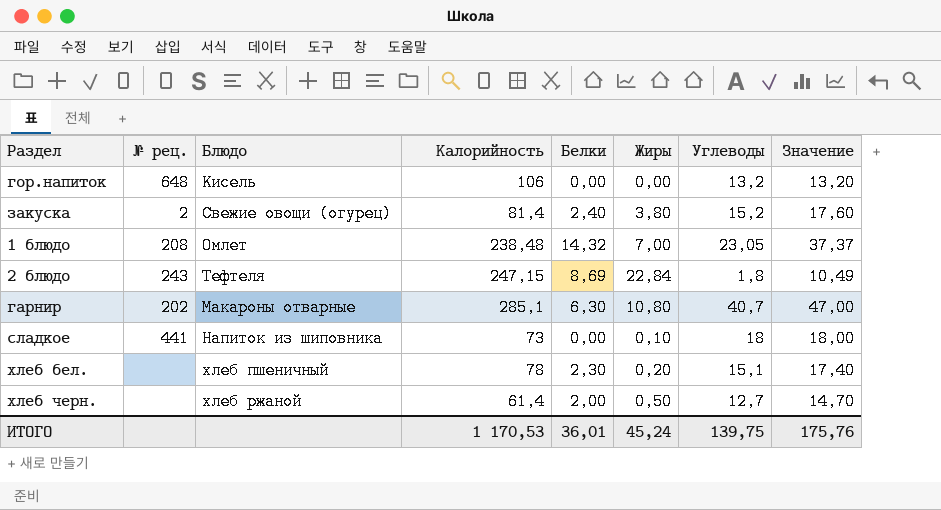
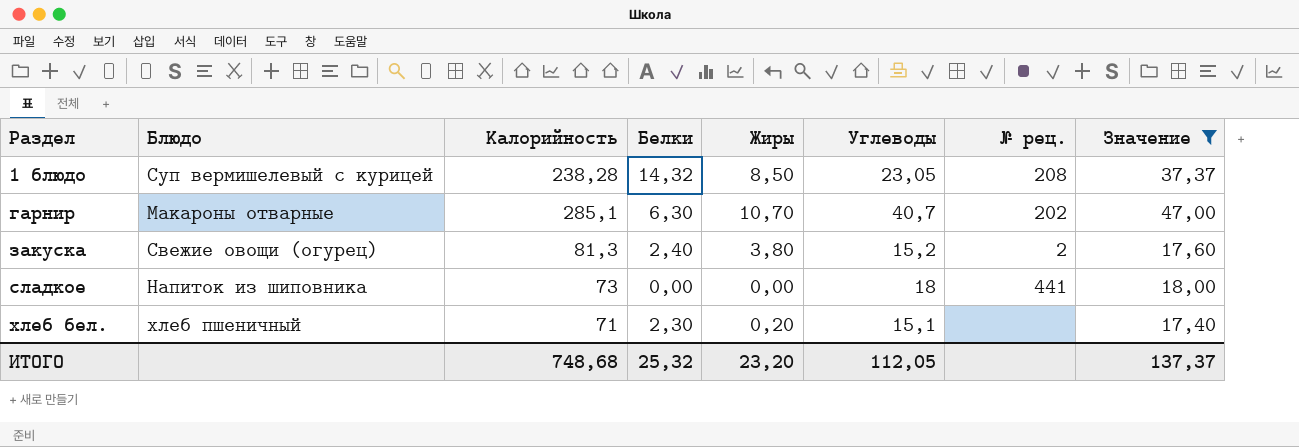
filter: none -> Значение >= 17,40
row order: none -> Раздел ascending
column № рец. | position: 2 -> 7
1 блюдо | Блюдо: Омлет -> Суп вермишелевый с курицей
1 блюдо | Калорийность: 238,48 -> 238,28
1 блюдо | Жиры: 7,00 -> 8,50
гарнир | Жиры: 10,80 -> 10,70
закуска | Калорийность: 81,4 -> 81,3
сладкое | Жиры: 0,10 -> 0,00
хлеб бел. | Калорийность: 78 -> 71
ИТОГО | Калорийность: 1 170,53 -> 748,68
ИТОГО | Белки: 36,01 -> 25,32
ИТОГО | Жиры: 45,24 -> 23,20
ИТОГО | Углеводы: 139,75 -> 112,05
ИТОГО | Значение: 175,76 -> 137,37

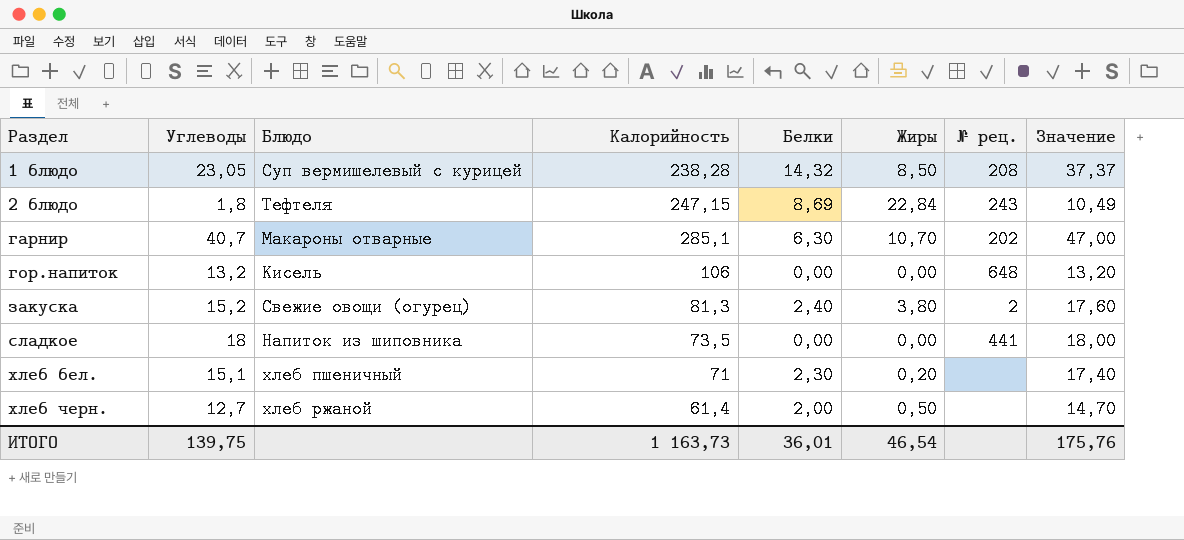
filter: Значение >= 17,40 -> none
column Углеводы | position: 6 -> 2
сладкое | Калорийность: 73 -> 73,5
ИТОГО | Углеводы: 112,05 -> 139,75
ИТОГО | Калорийность: 748,68 -> 1 163,73
ИТОГО | Белки: 25,32 -> 36,01
ИТОГО | Жиры: 23,20 -> 46,54
ИТОГО | Значение: 137,37 -> 175,76

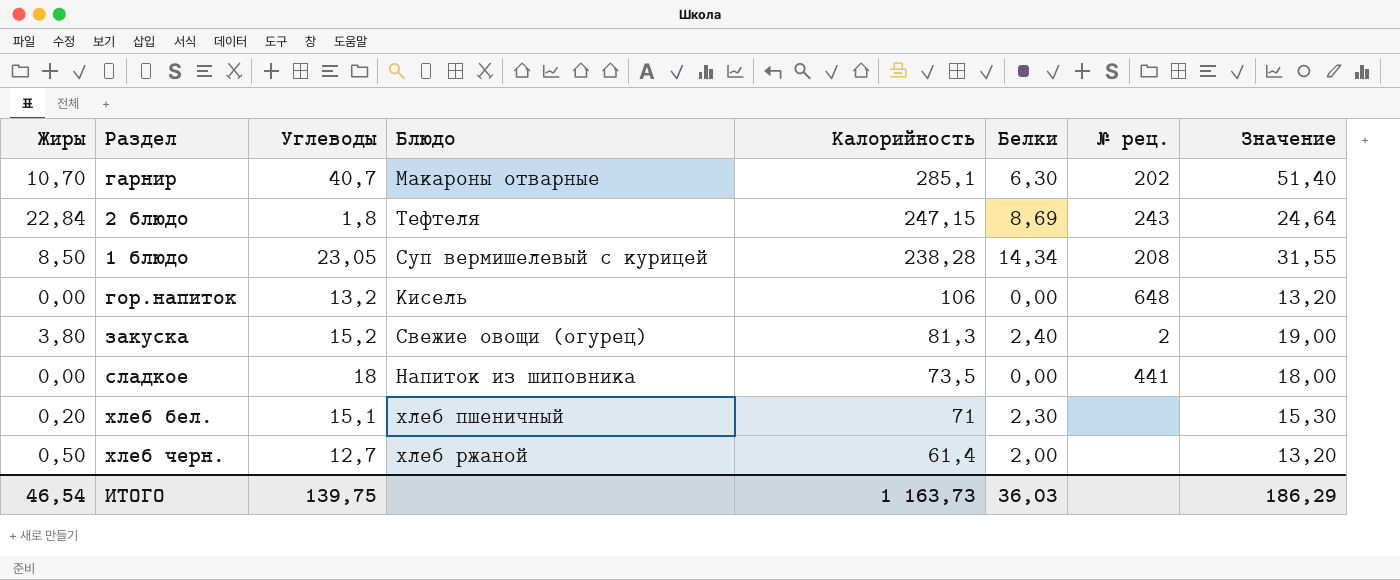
row order: Раздел ascending -> Калорийность descending
column Жиры | position: 6 -> 1
column Значение | formula: [Углеводы] + [Белки] -> [Жиры] + [Углеводы]
1 блюдо | Белки: 14,32 -> 14,34
ИТОГО | Белки: 36,01 -> 36,03
ИТОГО | Значение: 175,76 -> 186,29

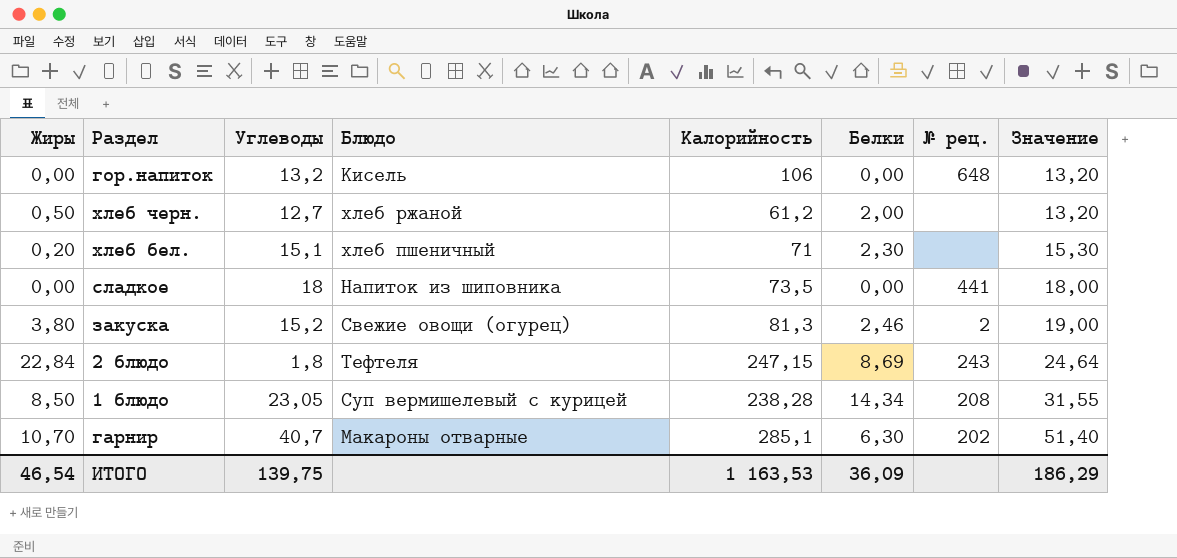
row order: Калорийность descending -> Значение ascending
хлеб черн. | Калорийность: 61,4 -> 61,2
закуска | Белки: 2,40 -> 2,46
ИТОГО | Калорийность: 1 163,73 -> 1 163,53
ИТОГО | Белки: 36,03 -> 36,09

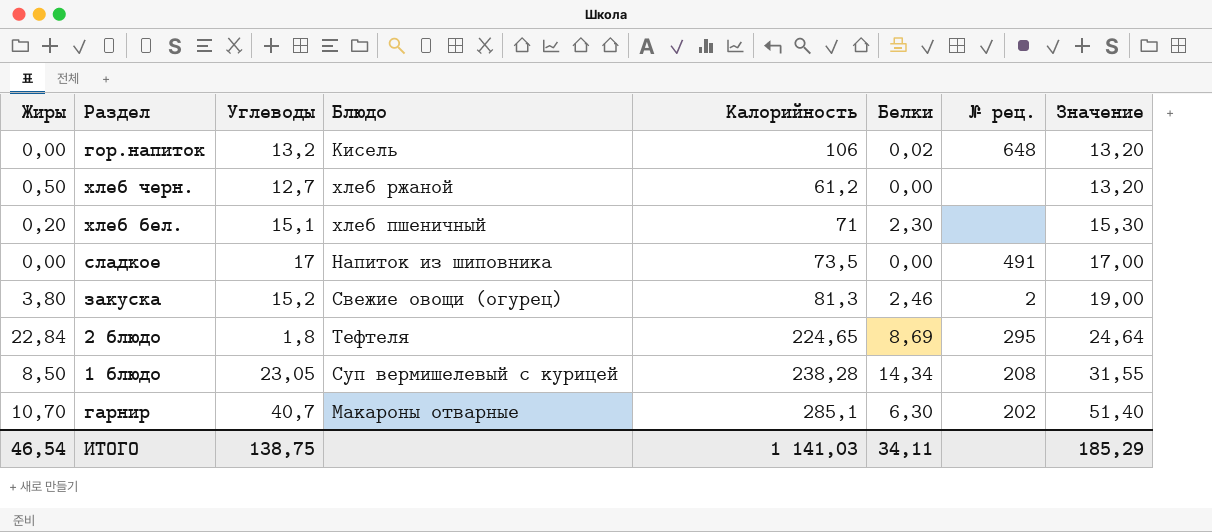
гор.напиток | Белки: 0,00 -> 0,02
хлеб черн. | Белки: 2,00 -> 0,00
сладкое | Углеводы: 18 -> 17
сладкое | № рец.: 441 -> 491
сладкое | Значение: 18,00 -> 17,00
2 блюдо | Калорийность: 247,15 -> 224,65
2 блюдо | № рец.: 243 -> 295
ИТОГО | Углеводы: 139,75 -> 138,75
ИТОГО | Калорийность: 1 163,53 -> 1 141,03
ИТОГО | Белки: 36,09 -> 34,11
ИТОГО | Значение: 186,29 -> 185,29

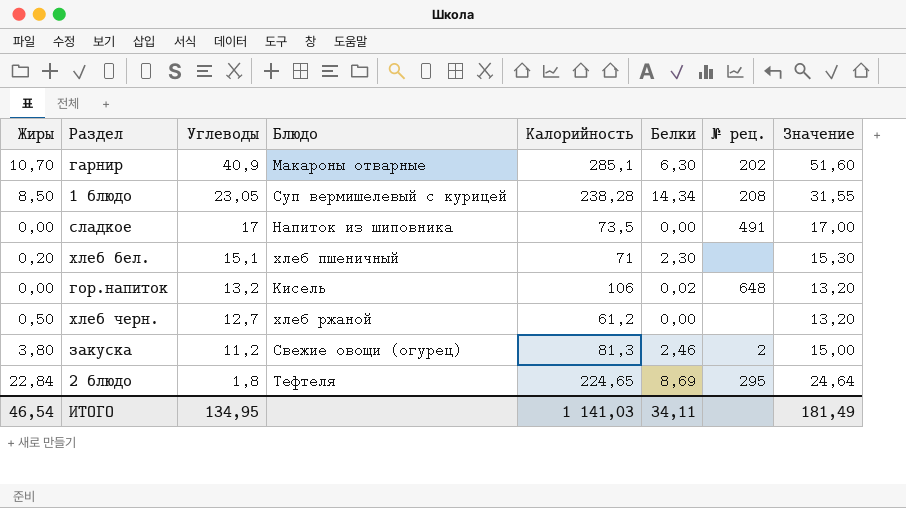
row order: Значение ascending -> Углеводы descending
гарнир | Углеводы: 40,7 -> 40,9
гарнир | Значение: 51,40 -> 51,60
закуска | Углеводы: 15,2 -> 11,2
закуска | Значение: 19,00 -> 15,00
ИТОГО | Углеводы: 138,75 -> 134,95
ИТОГО | Значение: 185,29 -> 181,49

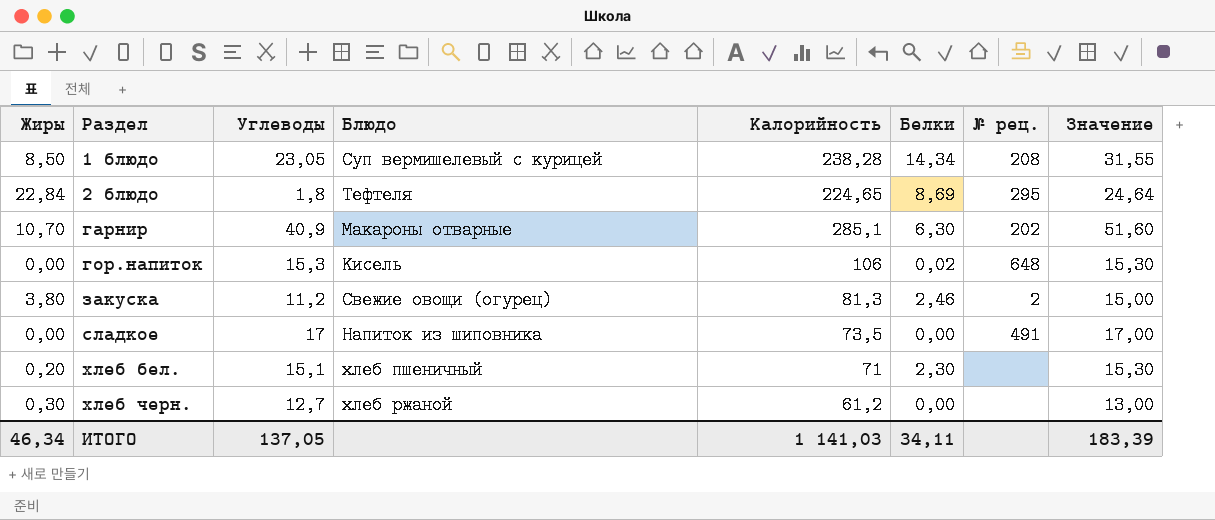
row order: Углеводы descending -> Раздел ascending
гор.напиток | Углеводы: 13,2 -> 15,3
гор.напиток | Значение: 13,20 -> 15,30
хлеб черн. | Жиры: 0,50 -> 0,30
хлеб черн. | Значение: 13,20 -> 13,00
ИТОГО | Жиры: 46,54 -> 46,34
ИТОГО | Углеводы: 134,95 -> 137,05
ИТОГО | Значение: 181,49 -> 183,39

